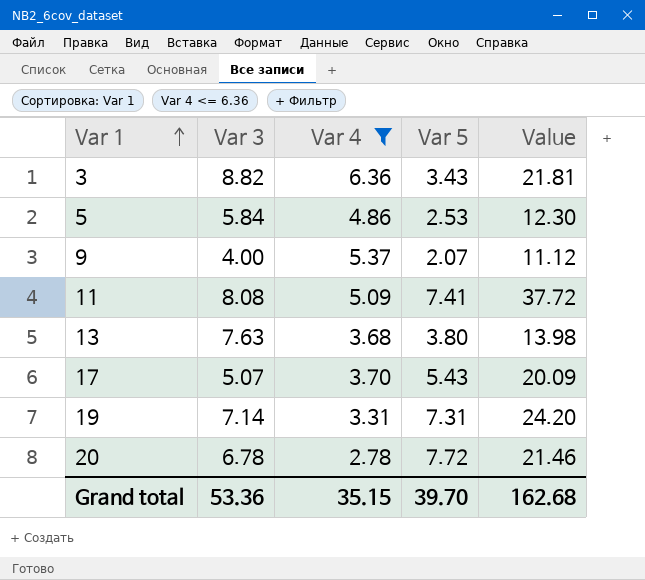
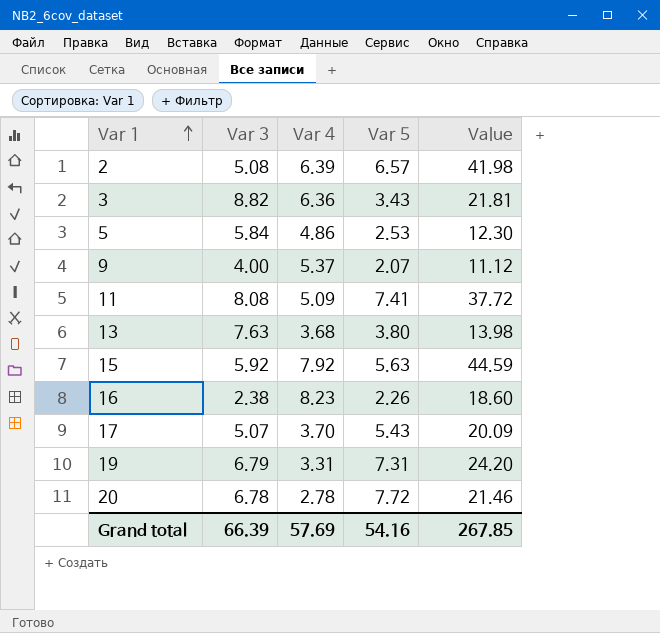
filter: Var 4 <= 6.36 -> none
19 | Var 3: 7.14 -> 6.79
Grand total | Var 3: 53.36 -> 66.39
Grand total | Var 4: 35.15 -> 57.69
Grand total | Var 5: 39.70 -> 54.16
Grand total | Value: 162.68 -> 267.85

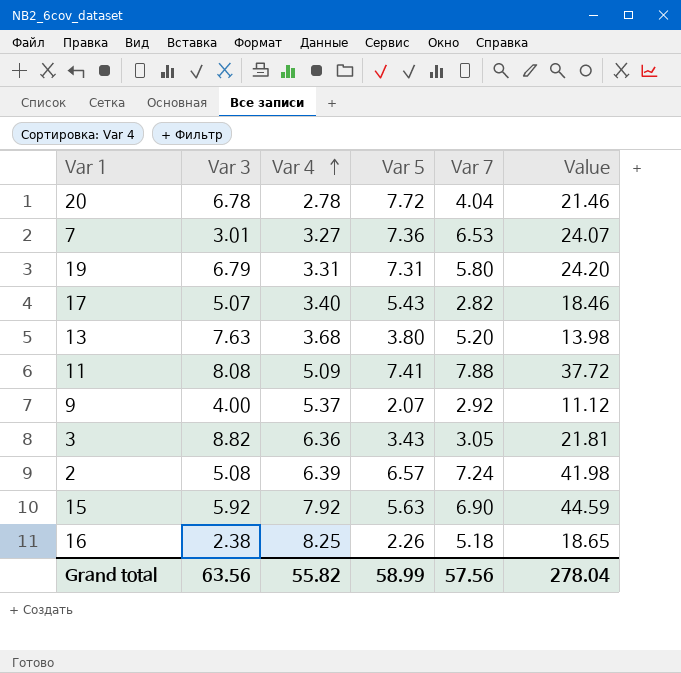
row order: Var 1 ascending -> Var 4 ascending
column Var 7 | position: none -> 5
row 5: 5.84 | 4.86 | 2.53 | 12.30 -> none
row 7: none -> 3.01 | 3.27 | 7.36 | 6.53 | 24.07
17 | Var 4: 3.70 -> 3.40
17 | Value: 20.09 -> 18.46
16 | Var 4: 8.23 -> 8.25
16 | Value: 18.60 -> 18.65
Grand total | Var 3: 66.39 -> 63.56
Grand total | Var 4: 57.69 -> 55.82
Grand total | Var 5: 54.16 -> 58.99
Grand total | Value: 267.85 -> 278.04

